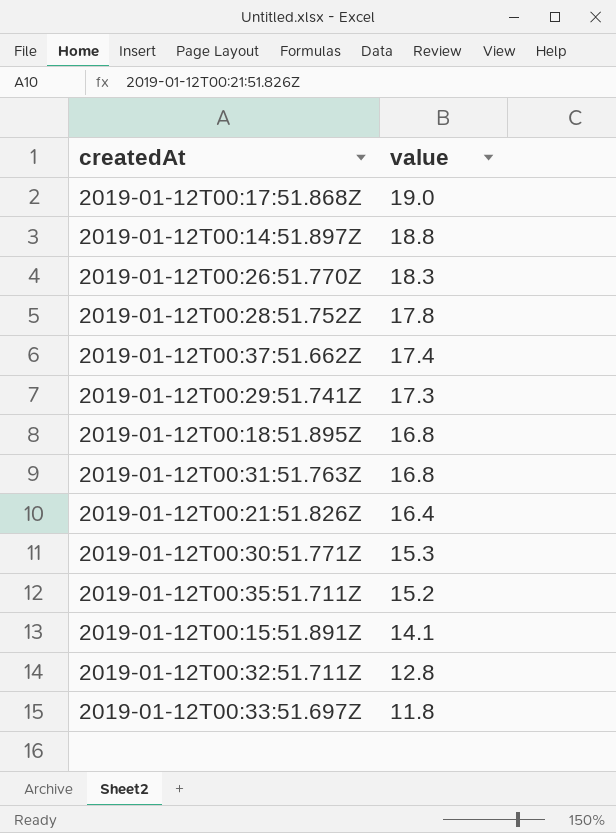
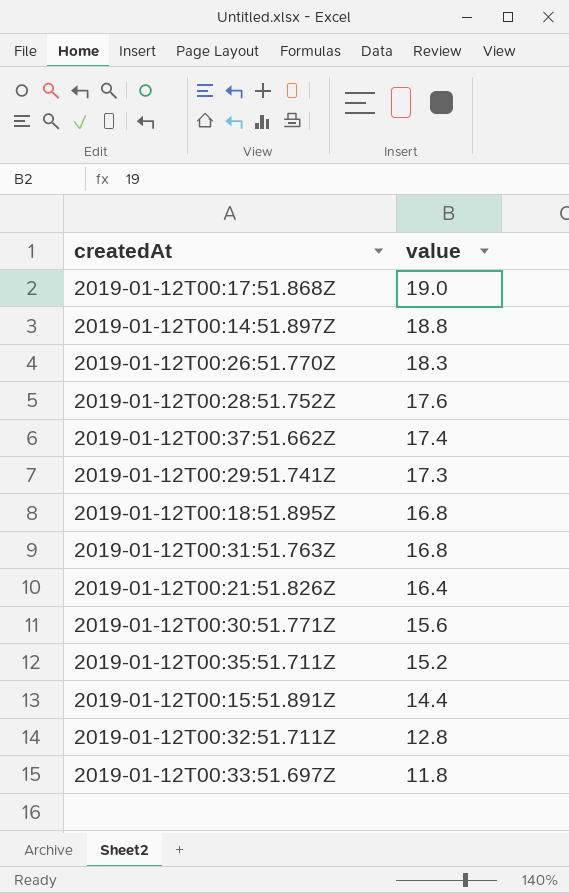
2019-01-12T00:28:51.752Z | value: 17.8 -> 17.6
2019-01-12T00:30:51.771Z | value: 15.3 -> 15.6
2019-01-12T00:15:51.891Z | value: 14.1 -> 14.4

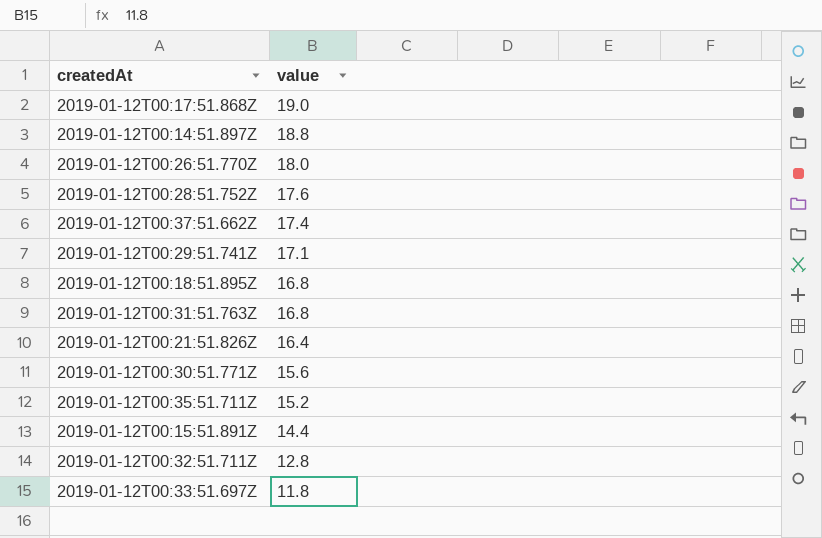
2019-01-12T00:26:51.770Z | value: 18.3 -> 18.0
2019-01-12T00:29:51.741Z | value: 17.3 -> 17.1

